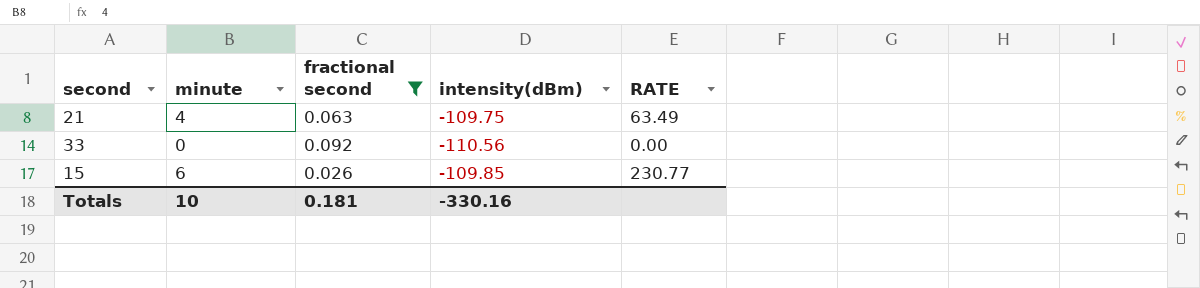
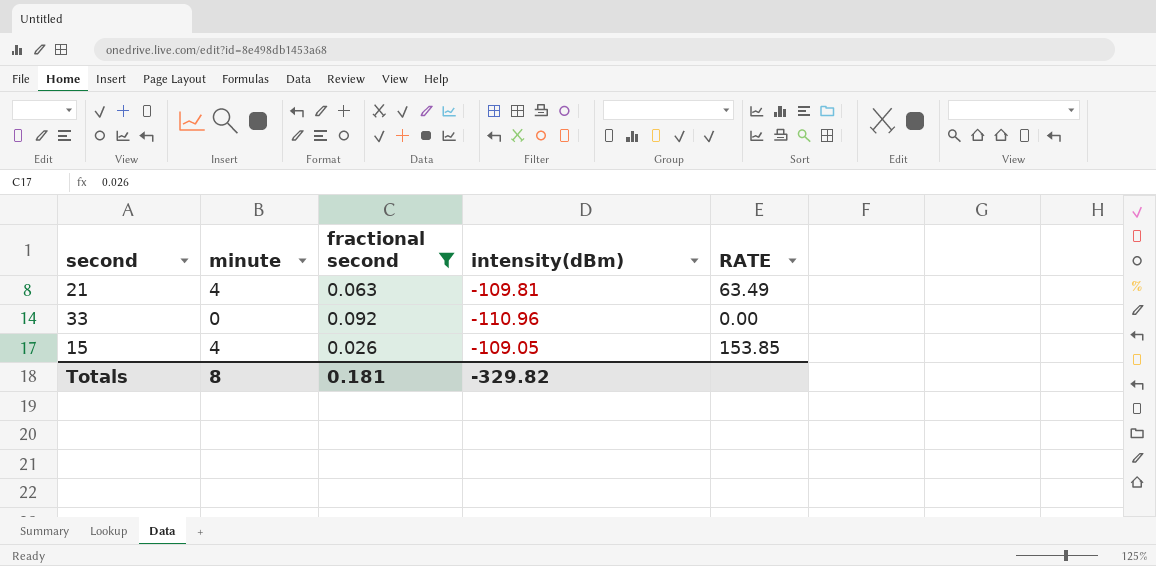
21 | intensity(dBm): -109.75 -> -109.81
33 | intensity(dBm): -110.56 -> -110.96
15 | minute: 6 -> 4
15 | intensity(dBm): -109.85 -> -109.05
15 | RATE: 230.77 -> 153.85
Totals | minute: 10 -> 8
Totals | intensity(dBm): -330.16 -> -329.82

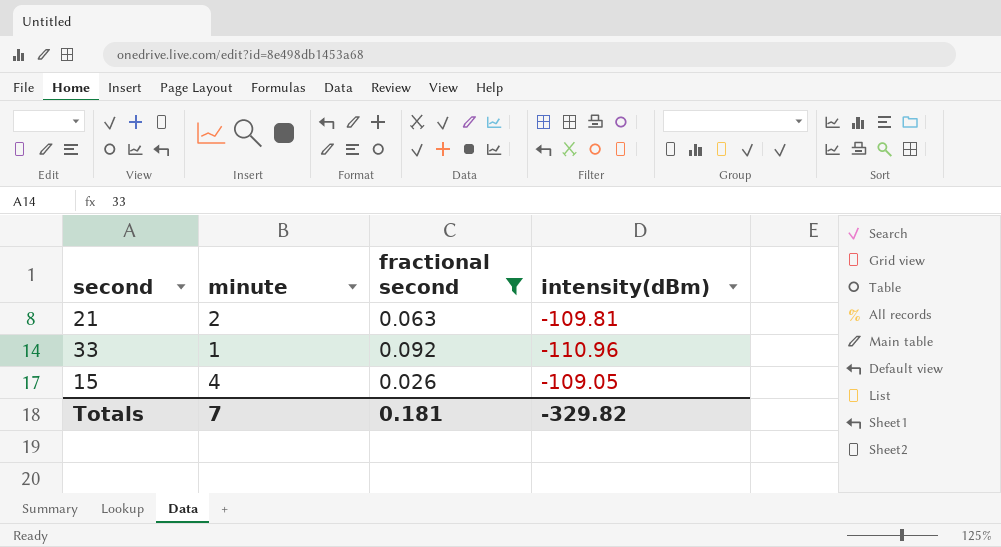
column RATE | formula: [minute] / [fractional second] -> none
21 | minute: 4 -> 2
33 | minute: 0 -> 1
Totals | minute: 8 -> 7

